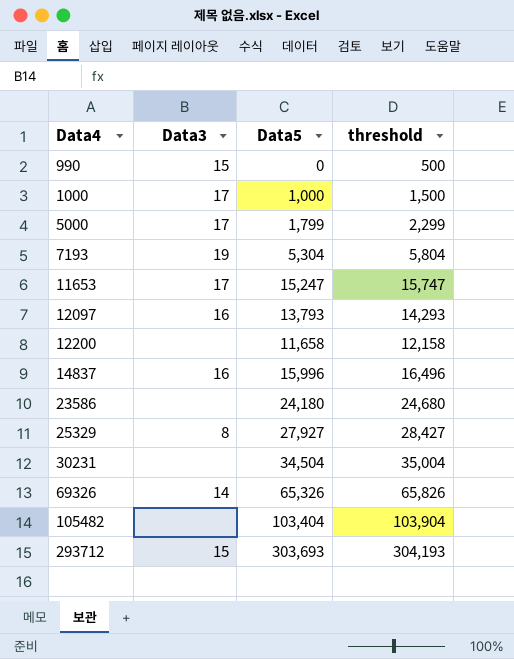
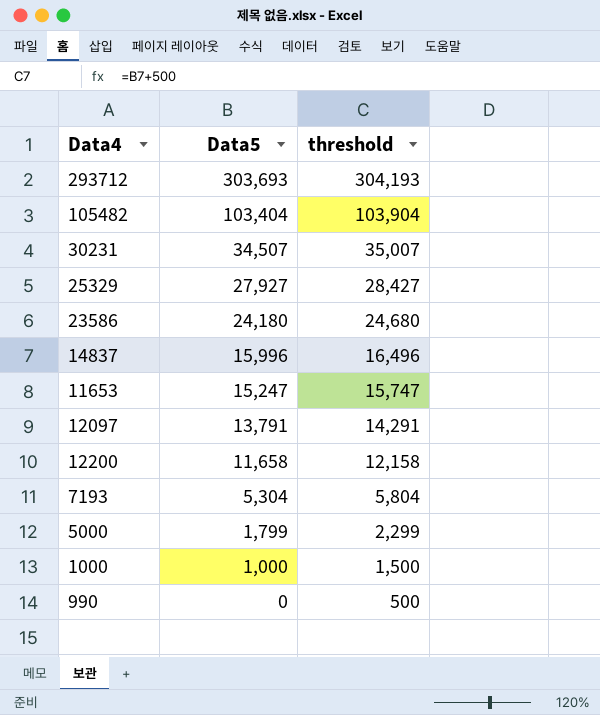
row order: Data4 ascending -> Data5 descending
column Data3 | position: 2 -> none
row 69326: 14 | 65,326 | 65,826 -> none
30231 | Data5: 34,504 -> 34,507
30231 | threshold: 35,004 -> 35,007
12097 | Data5: 13,793 -> 13,791
12097 | threshold: 14,293 -> 14,291

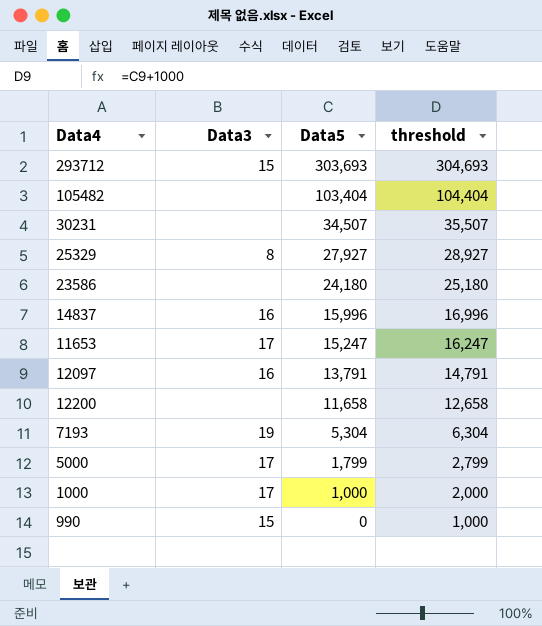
column Data3 | position: none -> 2
column threshold | formula: [Data5] + 500 -> [Data5] + 1000

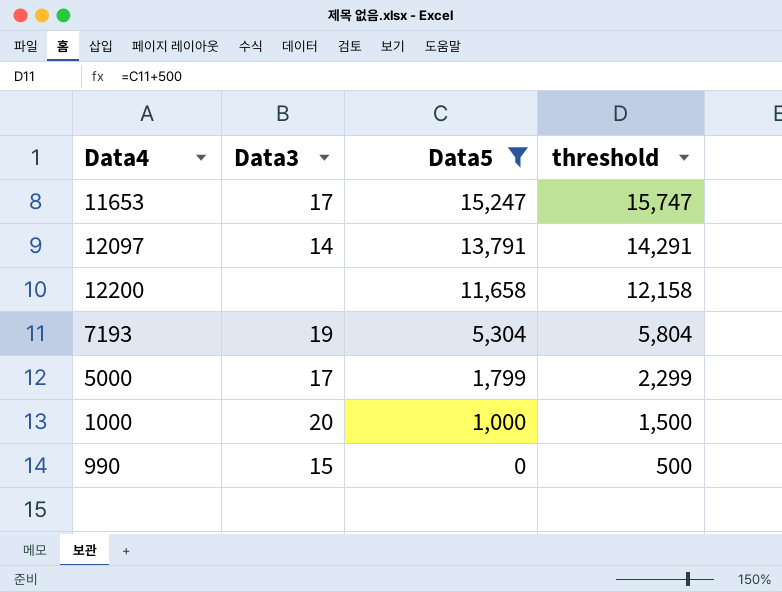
filter: none -> Data5 <= 15,247
column threshold | formula: [Data5] + 1000 -> [Data5] + 500
12097 | Data3: 16 -> 14
1000 | Data3: 17 -> 20

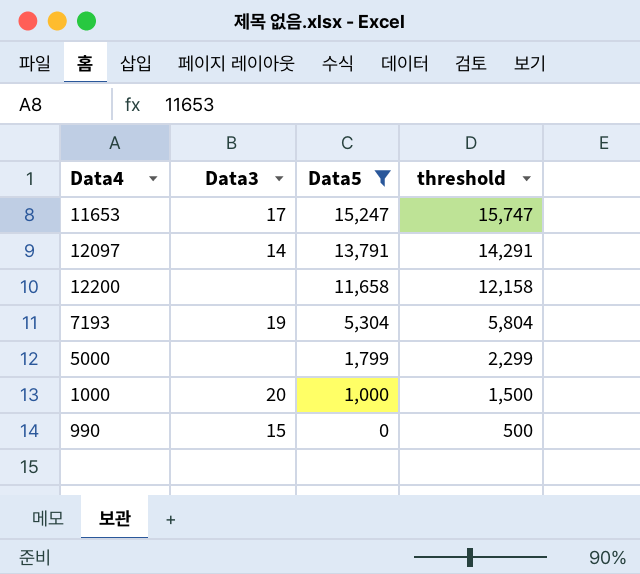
5000 | Data3: 17 -> none

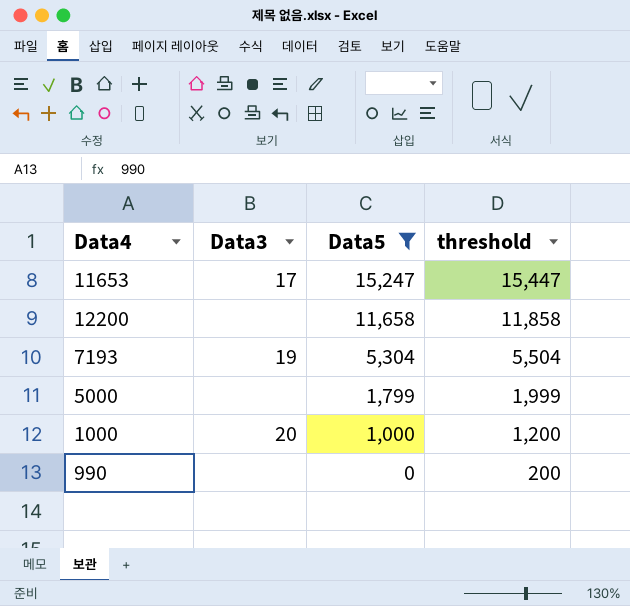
column threshold | formula: [Data5] + 500 -> [Data5] + 200
row 12097: 14 | 13,791 | 14,291 -> none
990 | Data3: 15 -> none

